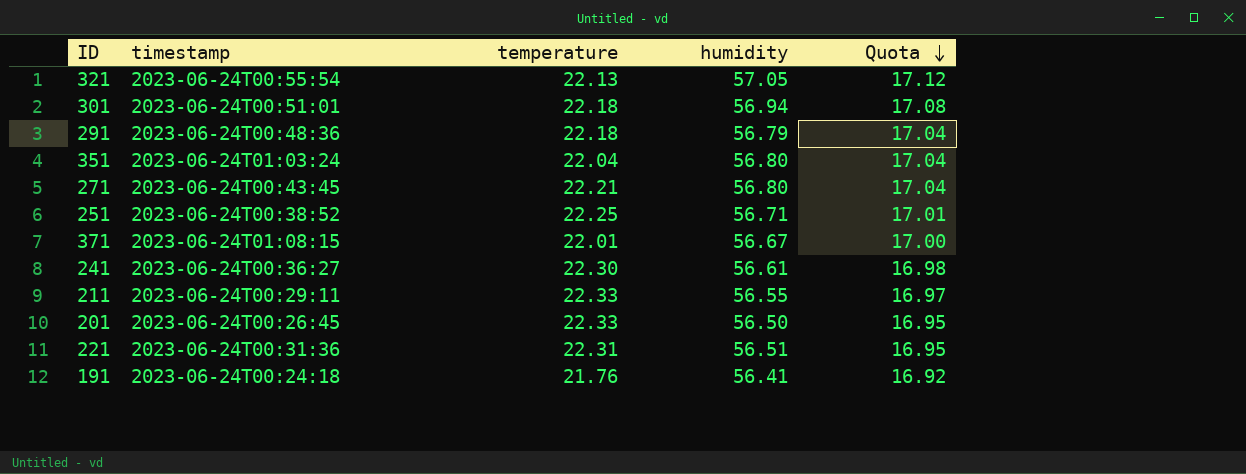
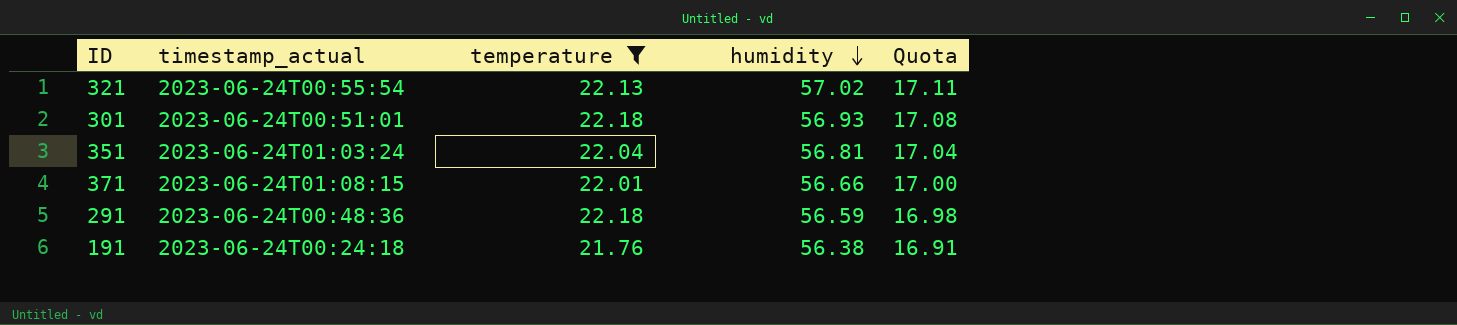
filter: none -> temperature <= 22.18
row order: Quota descending -> humidity descending
column name: timestamp -> timestamp_actual
321 | humidity: 57.05 -> 57.02
321 | Quota: 17.12 -> 17.11
301 | humidity: 56.94 -> 56.93
351 | humidity: 56.80 -> 56.81
371 | humidity: 56.67 -> 56.66
291 | humidity: 56.79 -> 56.59
291 | Quota: 17.04 -> 16.98
191 | humidity: 56.41 -> 56.38
191 | Quota: 16.92 -> 16.91

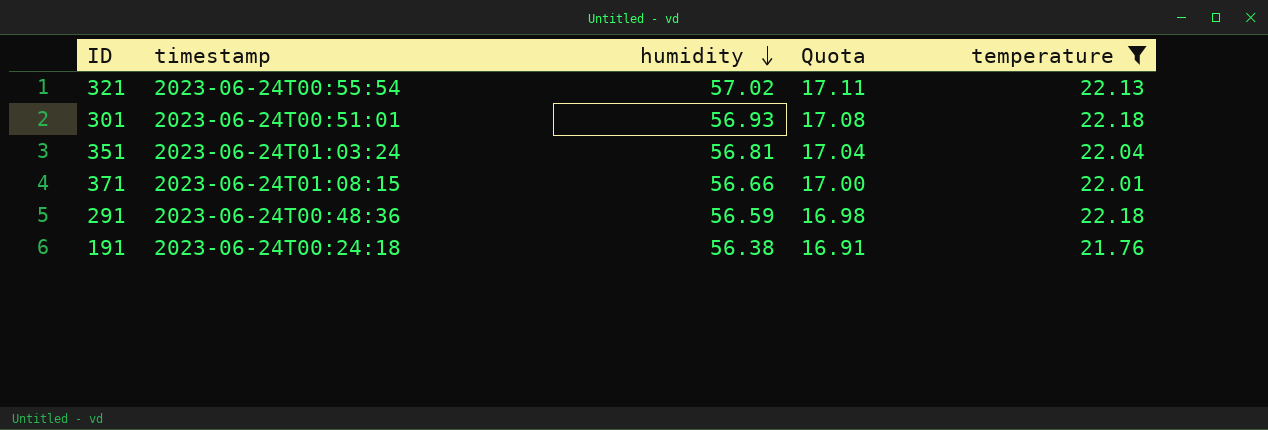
column name: timestamp_actual -> timestamp
column temperature | position: 3 -> 5

